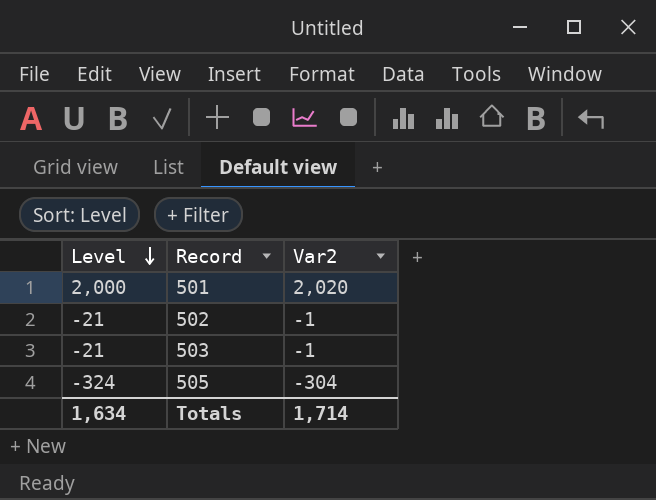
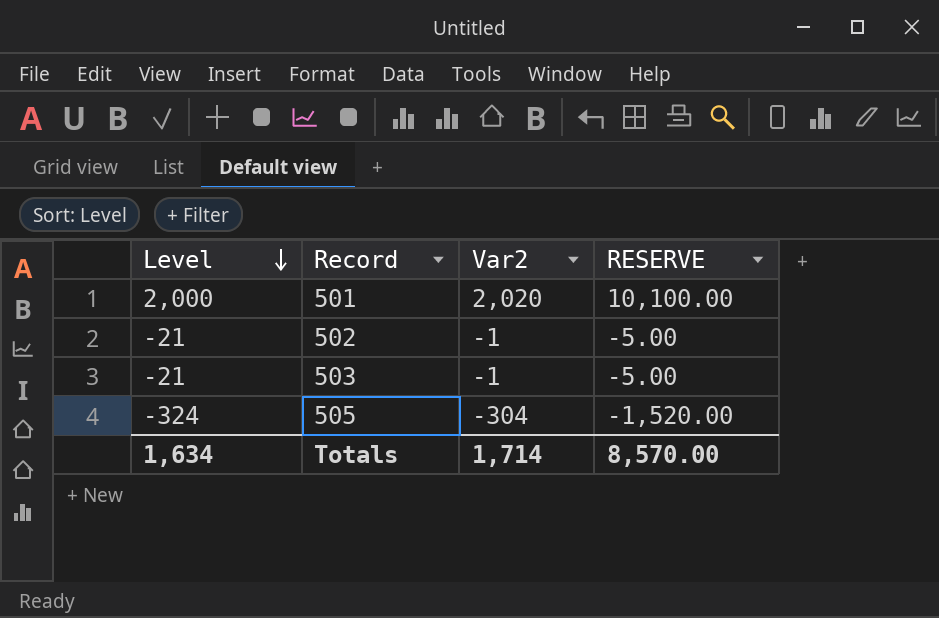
column RESERVE | formula: none -> [Var2] * 5

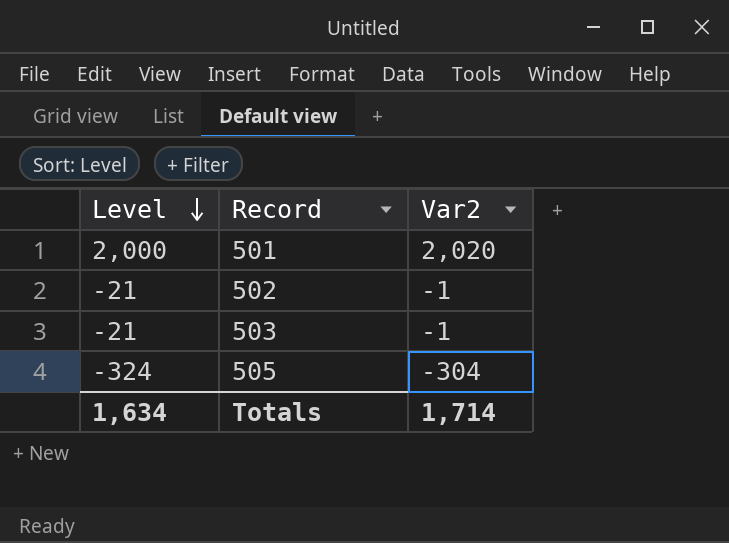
column RESERVE | formula: [Var2] * 5 -> none

